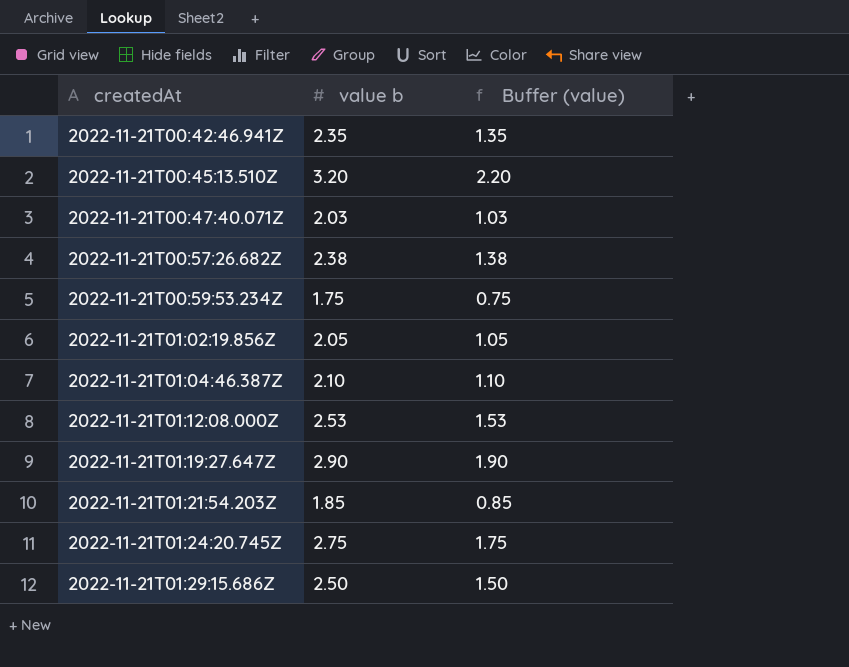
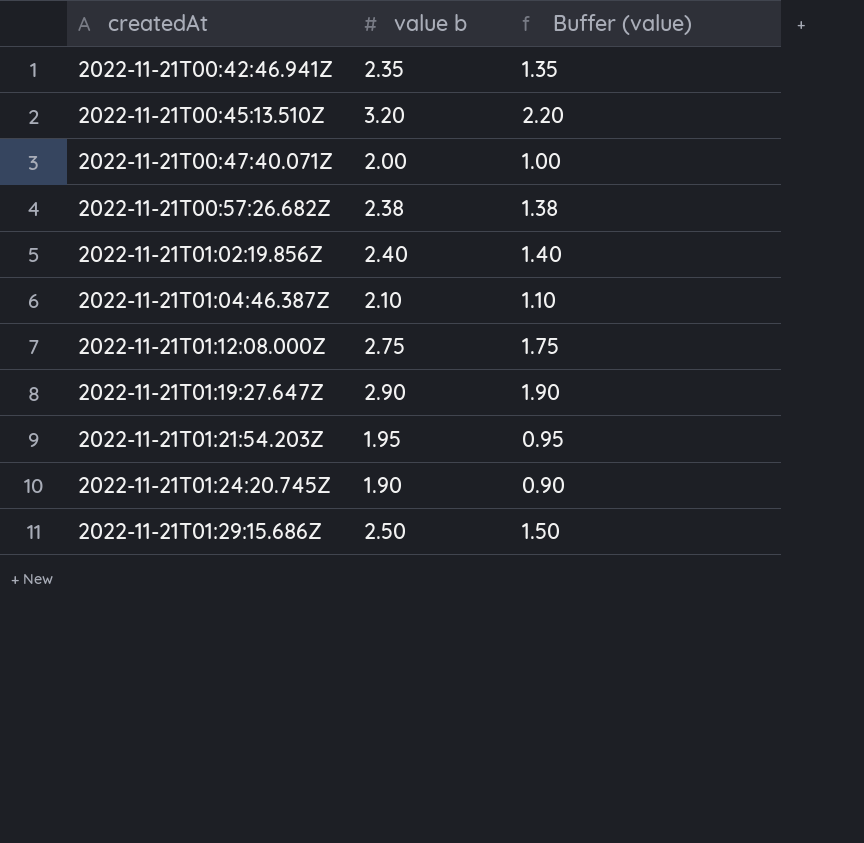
row 2022-11-21T00:59:53.234Z: 1.75 | 0.75 -> none
2022-11-21T00:47:40.071Z | value b: 2.03 -> 2.00
2022-11-21T00:47:40.071Z | Buffer (value): 1.03 -> 1.00
2022-11-21T01:02:19.856Z | value b: 2.05 -> 2.40
2022-11-21T01:02:19.856Z | Buffer (value): 1.05 -> 1.40
2022-11-21T01:12:08.000Z | value b: 2.53 -> 2.75
2022-11-21T01:12:08.000Z | Buffer (value): 1.53 -> 1.75
2022-11-21T01:21:54.203Z | value b: 1.85 -> 1.95
2022-11-21T01:21:54.203Z | Buffer (value): 0.85 -> 0.95
2022-11-21T01:24:20.745Z | value b: 2.75 -> 1.90
2022-11-21T01:24:20.745Z | Buffer (value): 1.75 -> 0.90

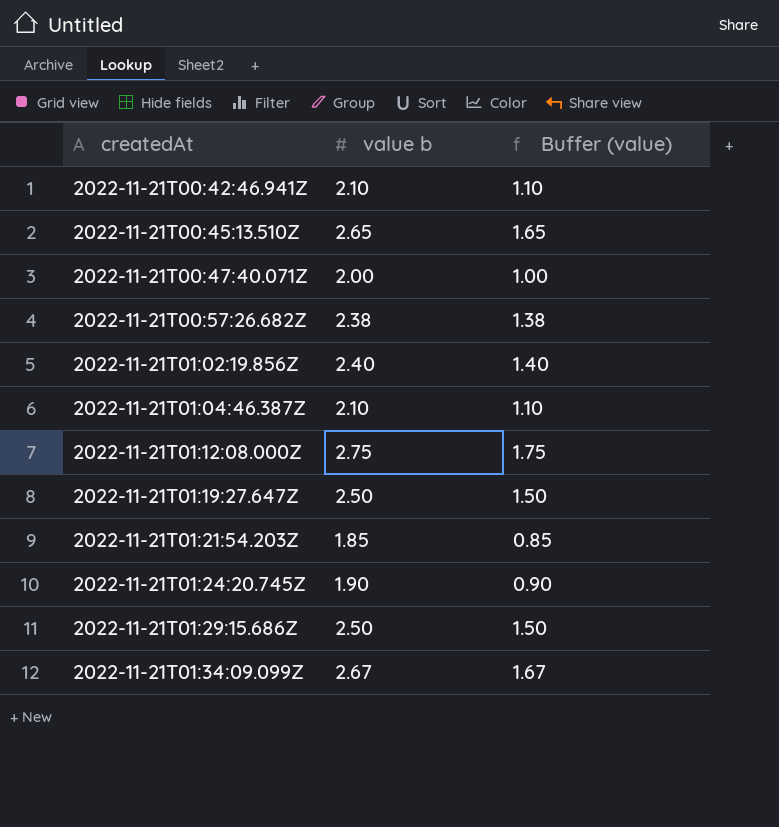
2022-11-21T00:42:46.941Z | value b: 2.35 -> 2.10
2022-11-21T00:42:46.941Z | Buffer (value): 1.35 -> 1.10
2022-11-21T00:45:13.510Z | value b: 3.20 -> 2.65
2022-11-21T00:45:13.510Z | Buffer (value): 2.20 -> 1.65
2022-11-21T01:19:27.647Z | value b: 2.90 -> 2.50
2022-11-21T01:19:27.647Z | Buffer (value): 1.90 -> 1.50
2022-11-21T01:21:54.203Z | value b: 1.95 -> 1.85
2022-11-21T01:21:54.203Z | Buffer (value): 0.95 -> 0.85
row 2022-11-21T01:34:09.099Z: none -> 2.67 | 1.67

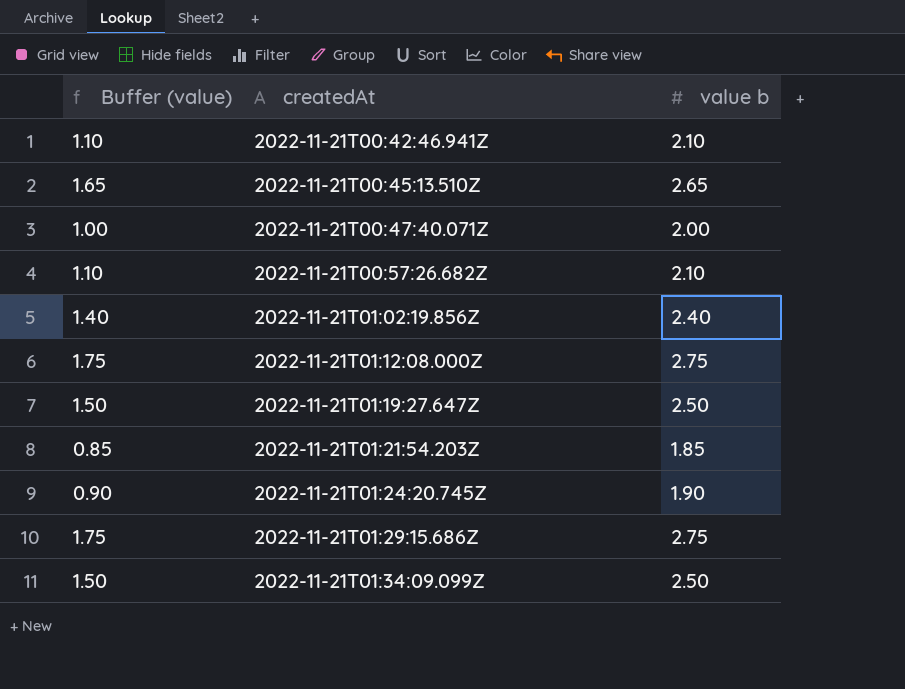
column Buffer (value) | position: 3 -> 1
row 2022-11-21T01:04:46.387Z: 2.10 | 1.10 -> none
2022-11-21T00:57:26.682Z | Buffer (value): 1.38 -> 1.10
2022-11-21T00:57:26.682Z | value b: 2.38 -> 2.10
2022-11-21T01:29:15.686Z | Buffer (value): 1.50 -> 1.75
2022-11-21T01:29:15.686Z | value b: 2.50 -> 2.75
2022-11-21T01:34:09.099Z | Buffer (value): 1.67 -> 1.50
2022-11-21T01:34:09.099Z | value b: 2.67 -> 2.50

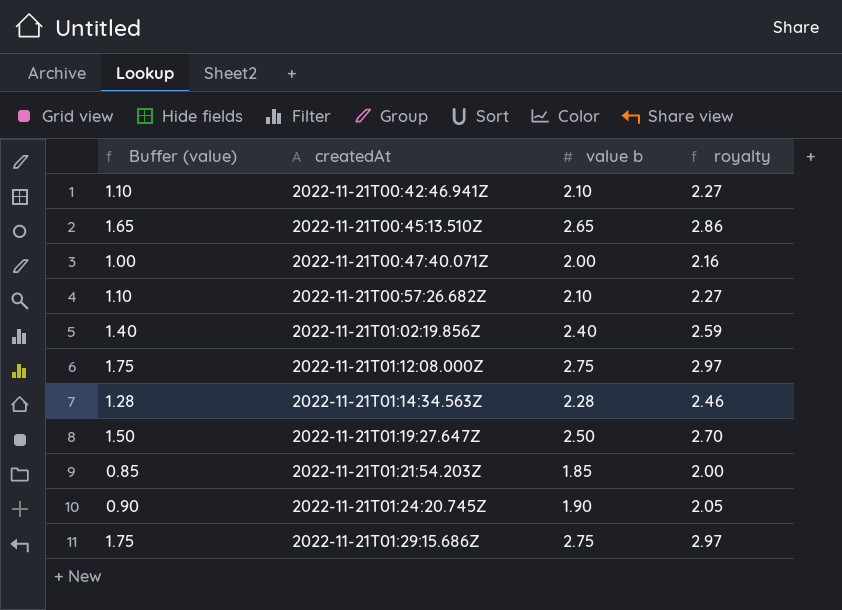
column royalty | formula: none -> [value b] * 1.08
row 2022-11-21T01:34:09.099Z: 1.50 | 2.50 -> none
row 2022-11-21T01:14:34.563Z: none -> 1.28 | 2.28 | 2.46

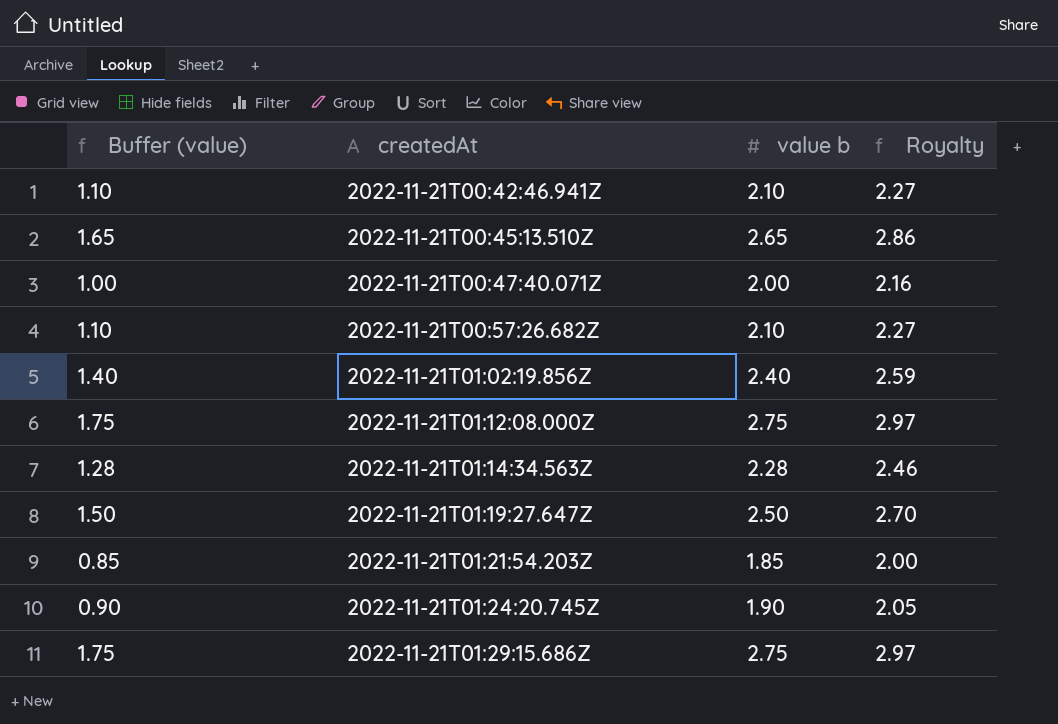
column name: royalty -> Royalty

